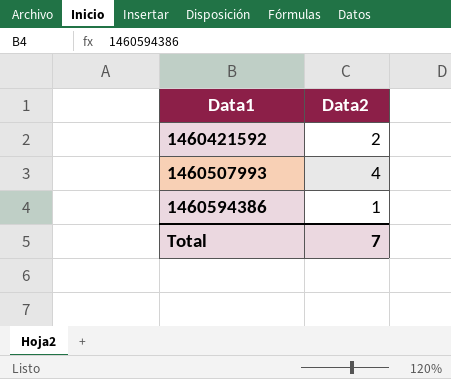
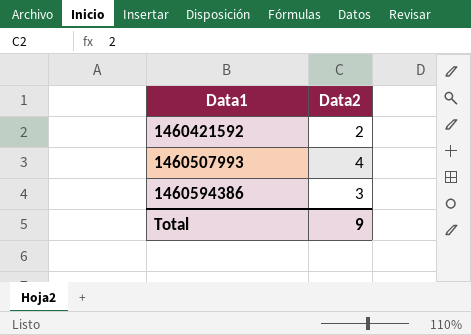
1460594386 | Data2: 1 -> 3
Total | Data2: 7 -> 9

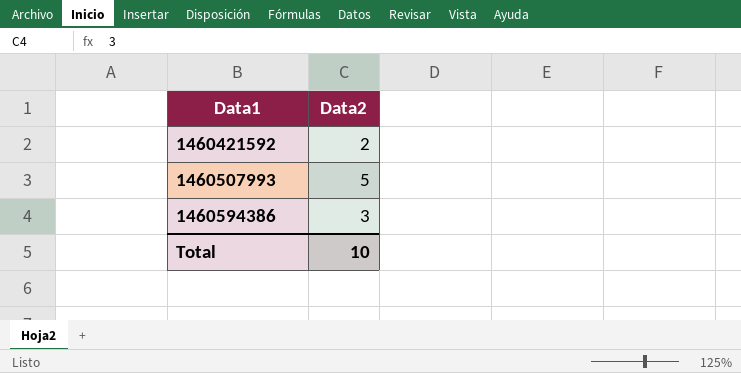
1460507993 | Data2: 4 -> 5
Total | Data2: 9 -> 10

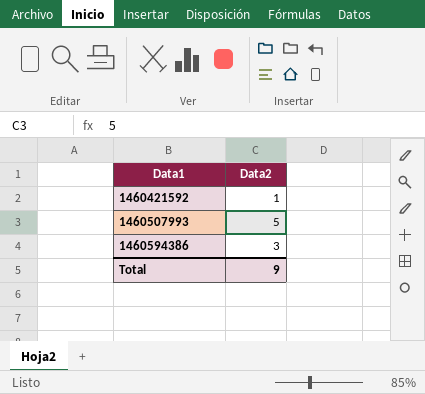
1460421592 | Data2: 2 -> 1
Total | Data2: 10 -> 9

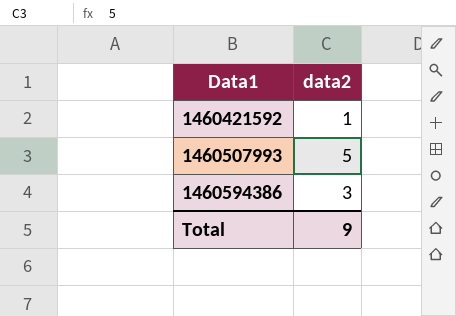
column name: Data2 -> data2

